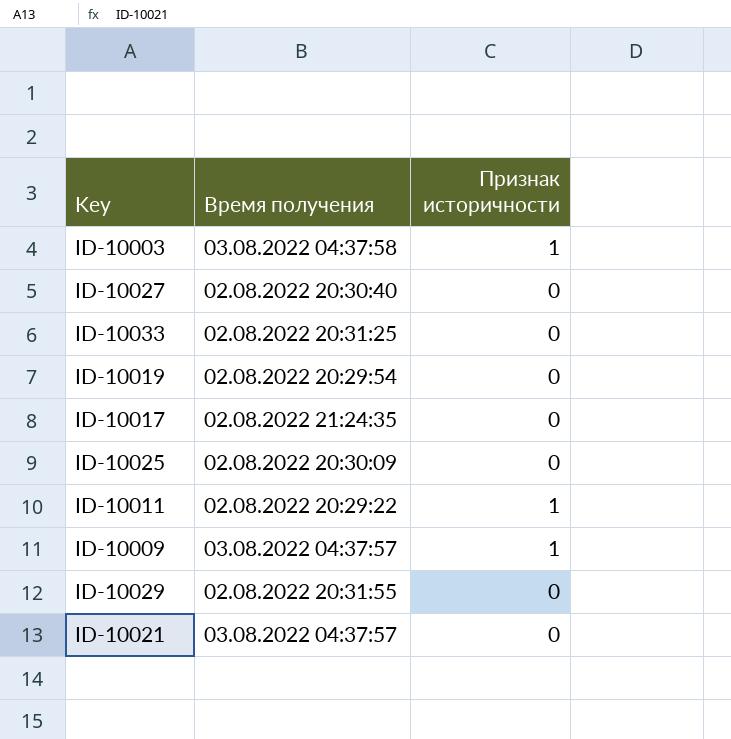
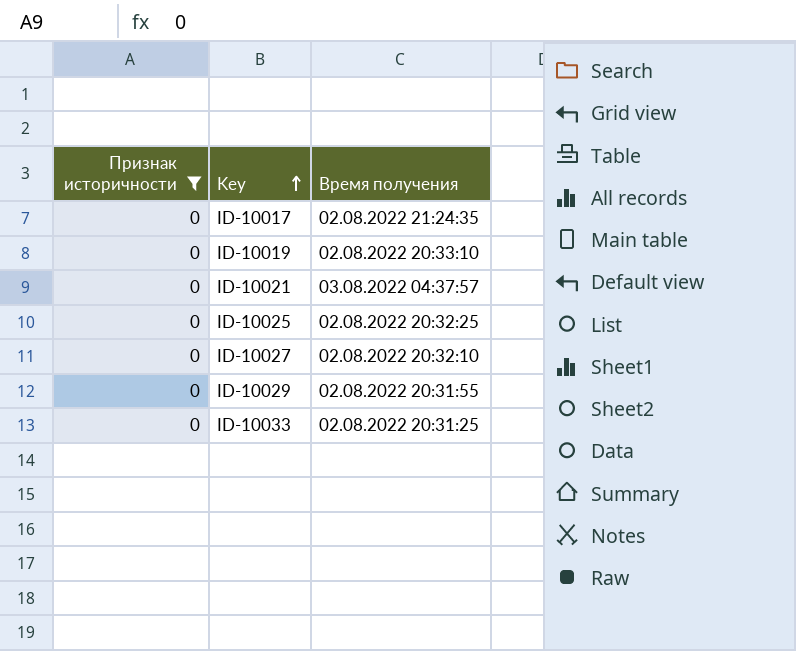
filter: none -> Признак историчности = 0
row order: none -> Key ascending
column Признак историчности | position: 3 -> 1
ID-10019 | Время получения: 02.08.2022 20:29:54 -> 02.08.2022 20:33:10
ID-10025 | Время получения: 02.08.2022 20:30:09 -> 02.08.2022 20:32:25
ID-10027 | Время получения: 02.08.2022 20:30:40 -> 02.08.2022 20:32:10

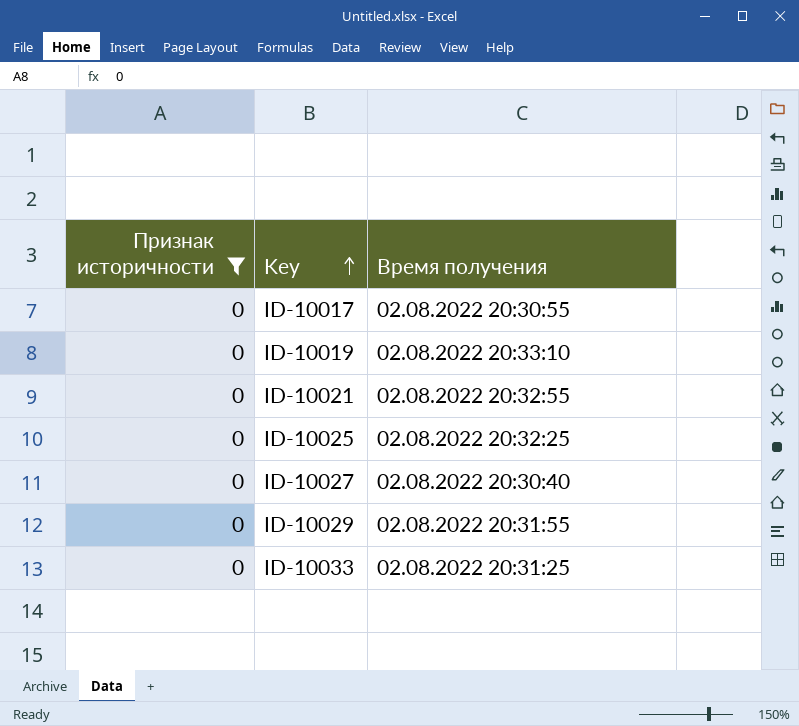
ID-10017 | Время получения: 02.08.2022 21:24:35 -> 02.08.2022 20:30:55
ID-10021 | Время получения: 03.08.2022 04:37:57 -> 02.08.2022 20:32:55
ID-10027 | Время получения: 02.08.2022 20:32:10 -> 02.08.2022 20:30:40

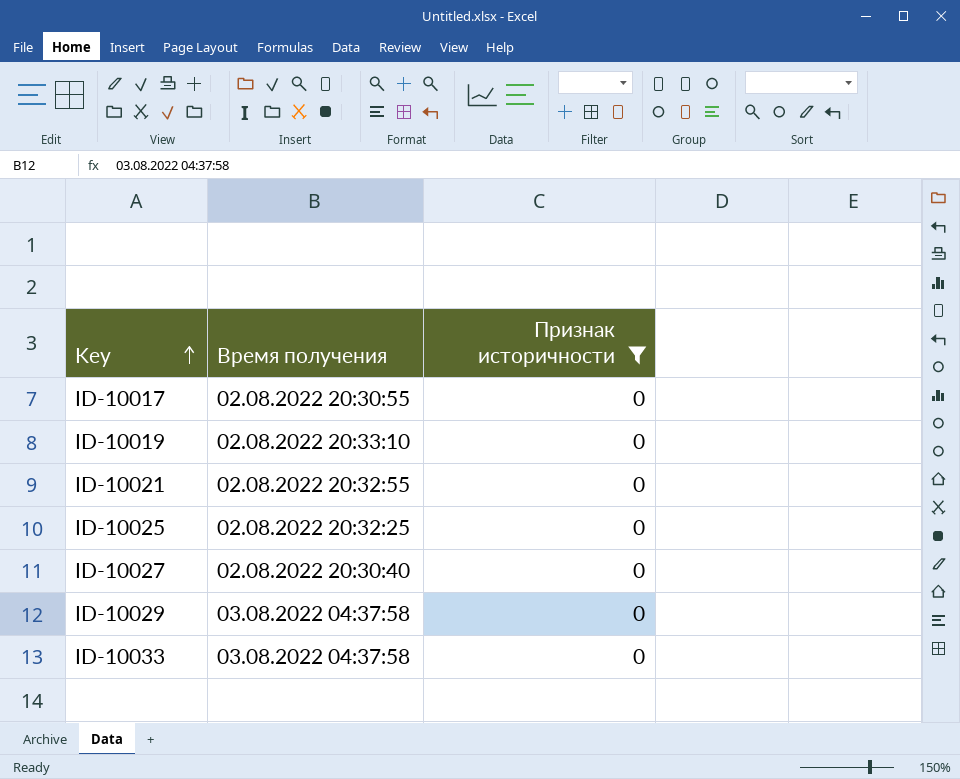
column Признак историчности | position: 1 -> 3
ID-10029 | Время получения: 02.08.2022 20:31:55 -> 03.08.2022 04:37:58
ID-10033 | Время получения: 02.08.2022 20:31:25 -> 03.08.2022 04:37:58

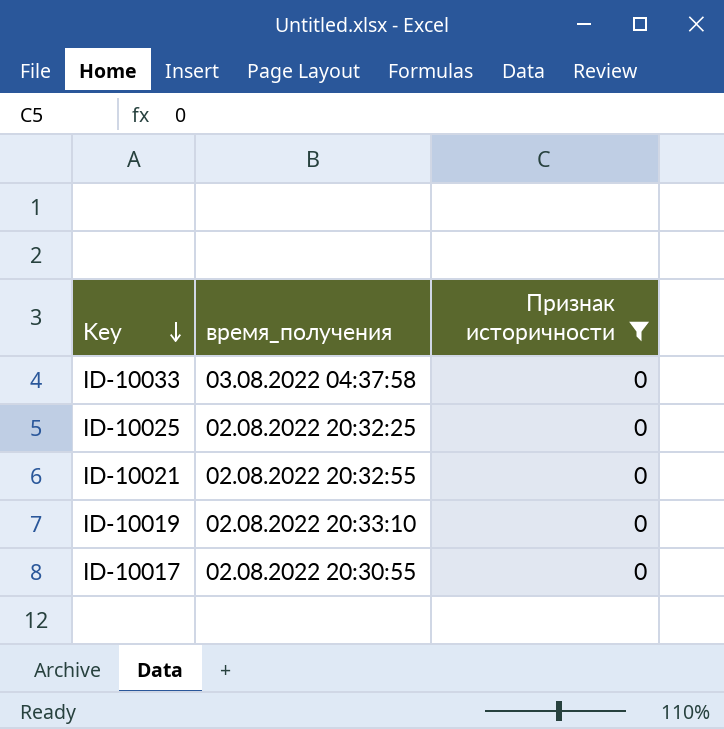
row order: Key ascending -> Key descending
column name: Время получения -> время_получения
row ID-10027: 02.08.2022 20:30:40 | 0 -> none
row ID-10029: 03.08.2022 04:37:58 | 0 -> none

